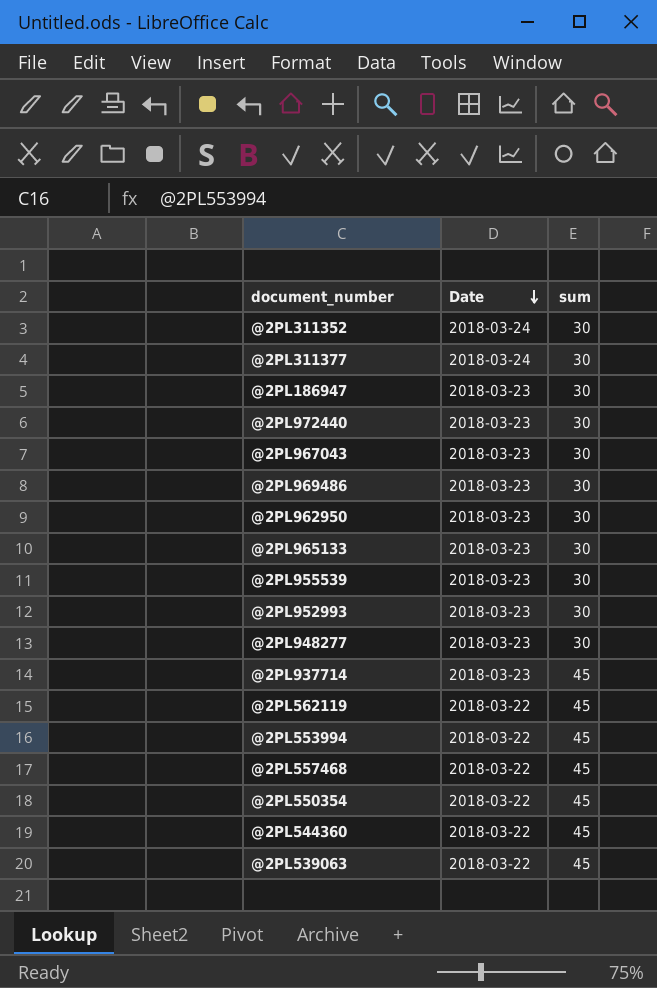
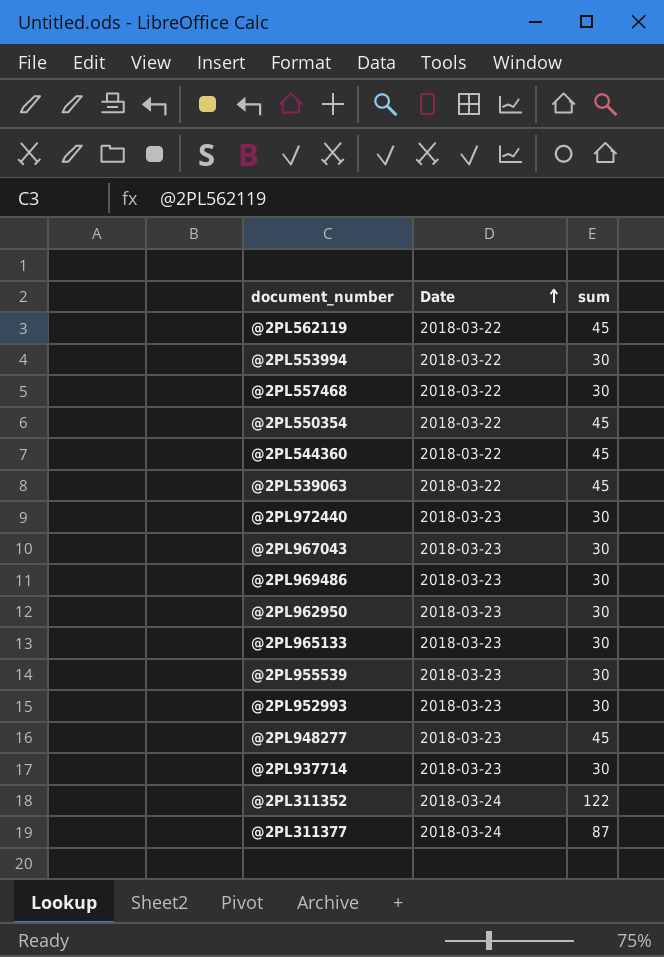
row order: Date descending -> Date ascending
row @2PL186947: 2018-03-23 | 30 -> none
@2PL553994 | sum: 45 -> 30
@2PL557468 | sum: 45 -> 30
@2PL948277 | sum: 30 -> 45
@2PL937714 | sum: 45 -> 30
@2PL311352 | sum: 30 -> 122
@2PL311377 | sum: 30 -> 87

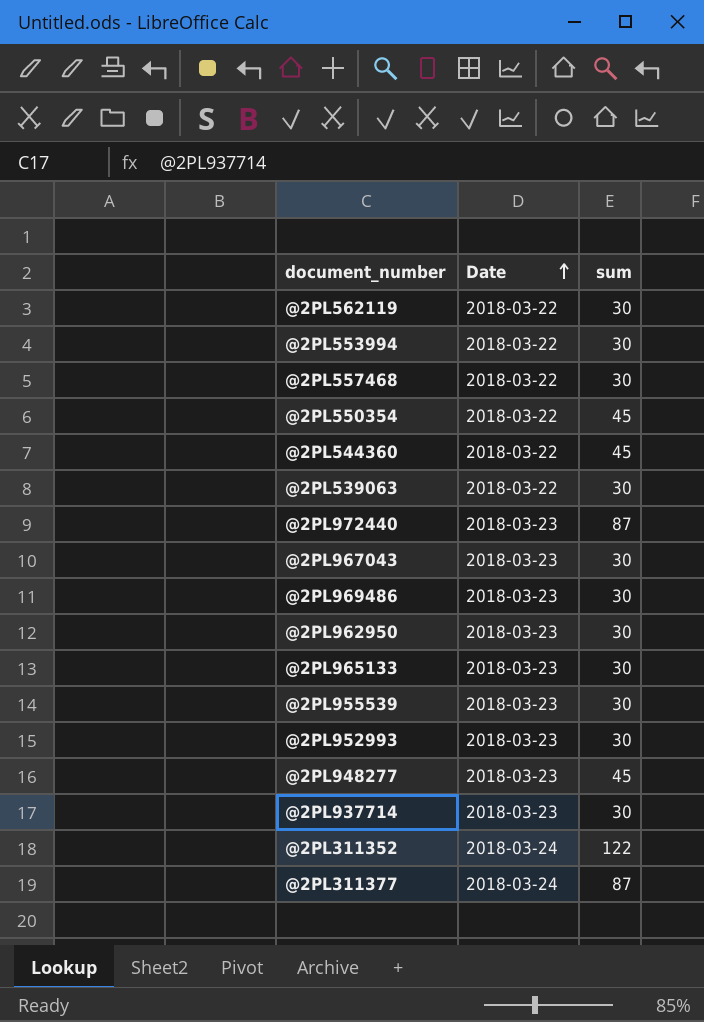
@2PL562119 | sum: 45 -> 30
@2PL539063 | sum: 45 -> 30
@2PL972440 | sum: 30 -> 87

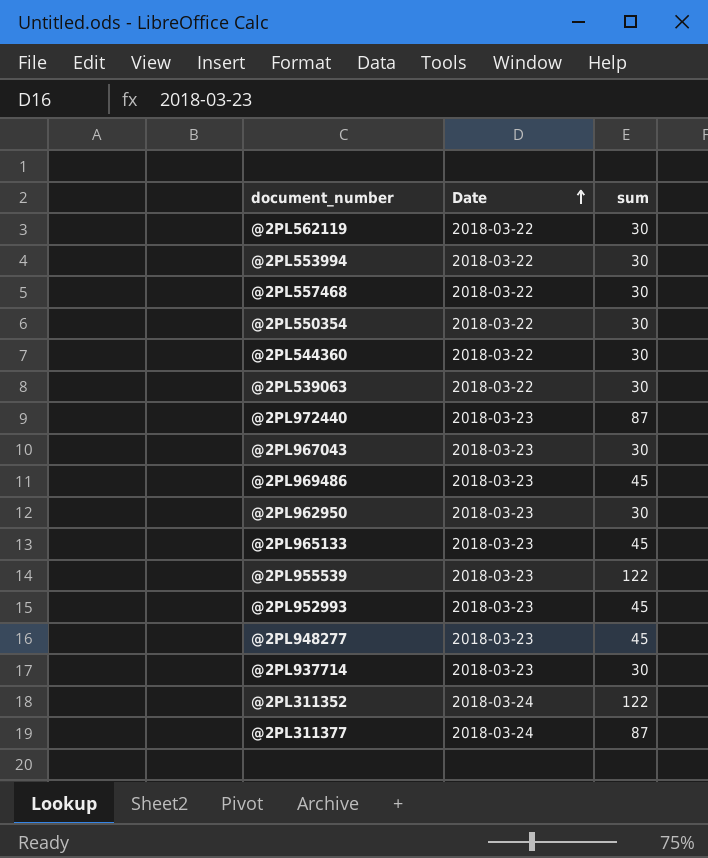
@2PL550354 | sum: 45 -> 30
@2PL544360 | sum: 45 -> 30
@2PL969486 | sum: 30 -> 45
@2PL965133 | sum: 30 -> 45
@2PL955539 | sum: 30 -> 122
@2PL952993 | sum: 30 -> 45

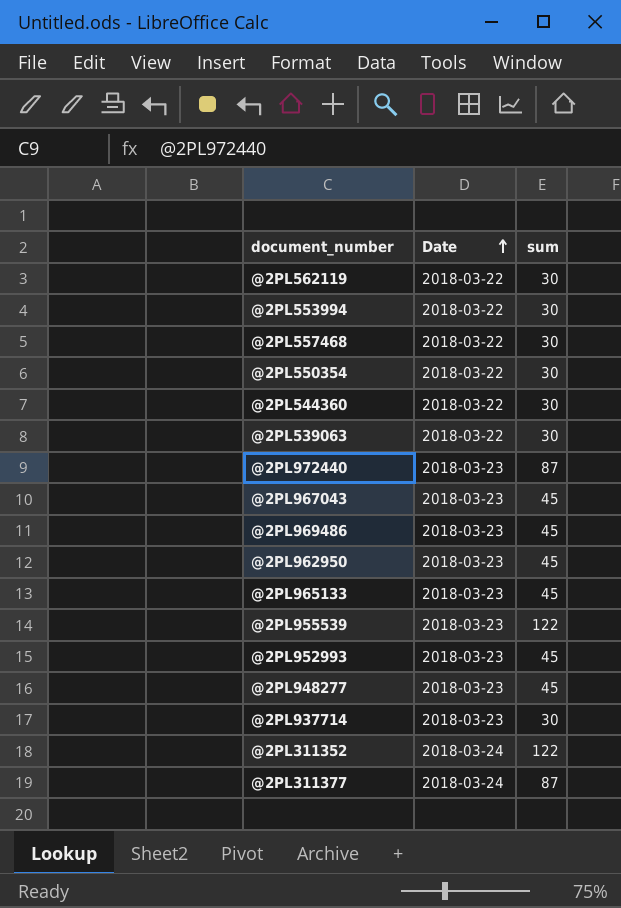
@2PL967043 | sum: 30 -> 45
@2PL962950 | sum: 30 -> 45

